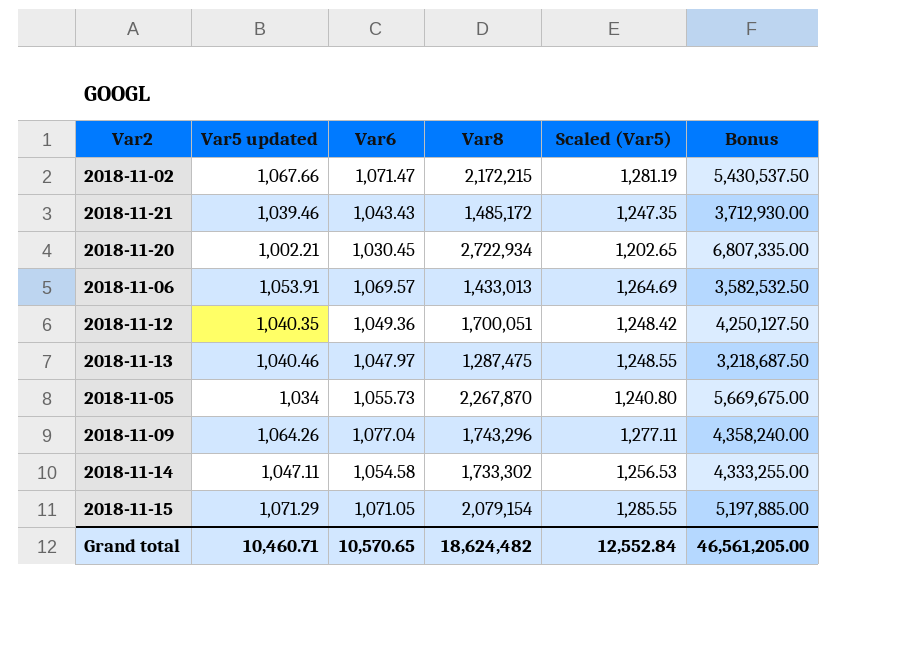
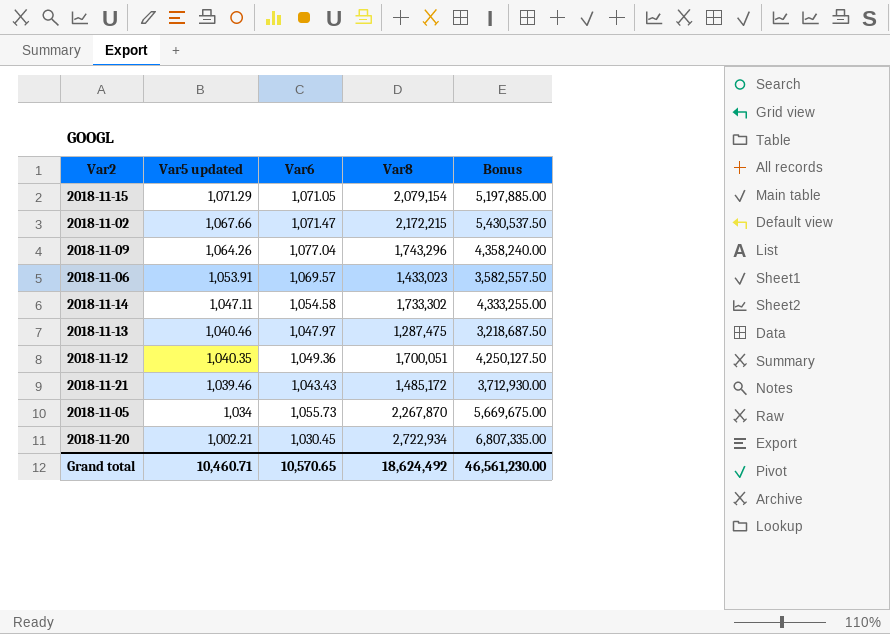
row order: none -> Var5 updated descending
column Scaled (Var5) | formula: [Var5 updated] * 1.2 -> none
2018-11-06 | Var8: 1,433,013 -> 1,433,023
2018-11-06 | Bonus: 3,582,532.50 -> 3,582,557.50
Grand total | Var8: 18,624,482 -> 18,624,492
Grand total | Bonus: 46,561,205.00 -> 46,561,230.00

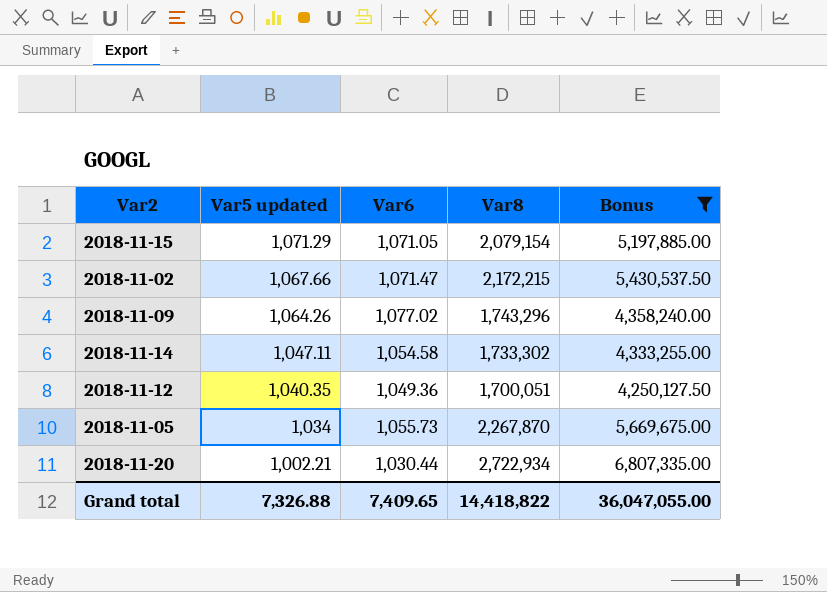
filter: none -> Bonus >= 4,250,127.50
2018-11-09 | Var6: 1,077.04 -> 1,077.02
2018-11-20 | Var6: 1,030.45 -> 1,030.44
Grand total | Var5 updated: 10,460.71 -> 7,326.88
Grand total | Var6: 10,570.65 -> 7,409.65
Grand total | Var8: 18,624,492 -> 14,418,822
Grand total | Bonus: 46,561,230.00 -> 36,047,055.00

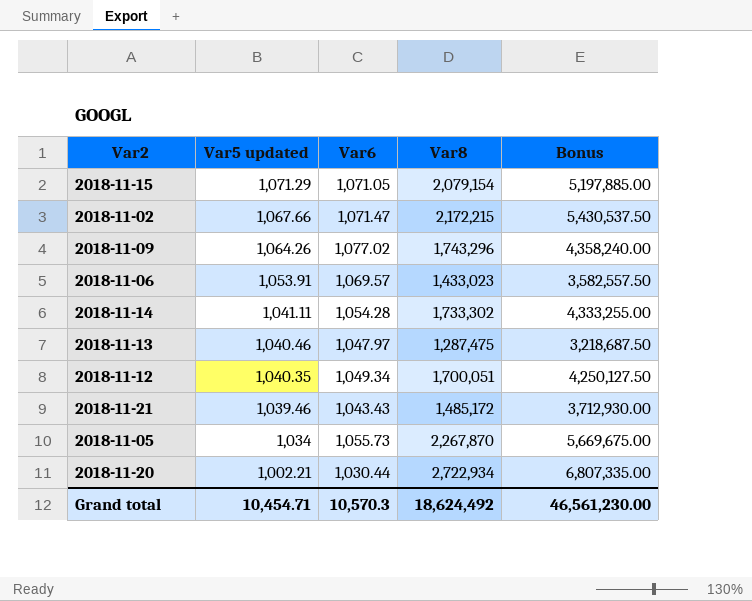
filter: Bonus >= 4,250,127.50 -> none
2018-11-14 | Var5 updated: 1,047.11 -> 1,041.11
2018-11-14 | Var6: 1,054.58 -> 1,054.28
2018-11-12 | Var6: 1,049.36 -> 1,049.34
Grand total | Var5 updated: 7,326.88 -> 10,454.71
Grand total | Var6: 7,409.65 -> 10,570.3
Grand total | Var8: 14,418,822 -> 18,624,492
Grand total | Bonus: 36,047,055.00 -> 46,561,230.00

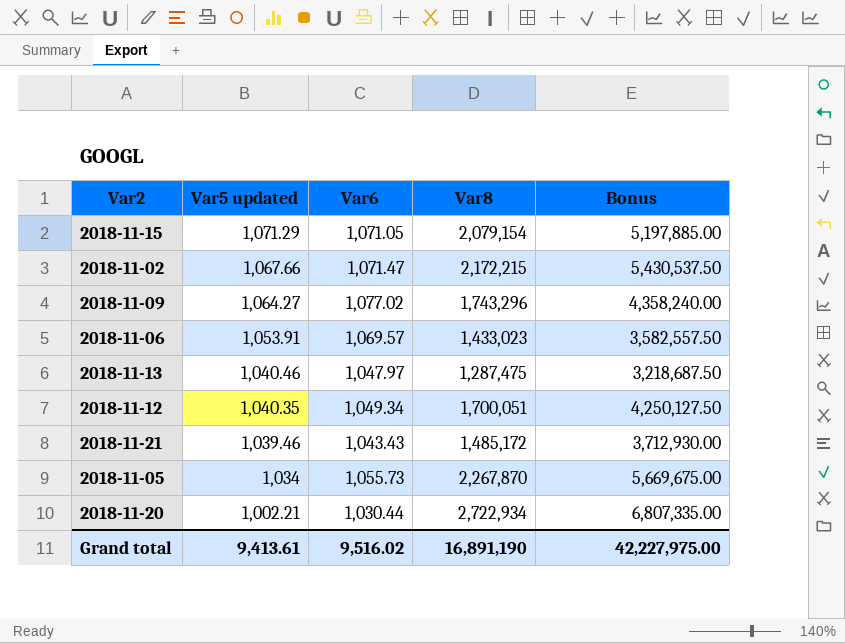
row 2018-11-14: 1,041.11 | 1,054.28 | 1,733,302 | 4,333,255.00 -> none
2018-11-09 | Var5 updated: 1,064.26 -> 1,064.27
Grand total | Var5 updated: 10,454.71 -> 9,413.61
Grand total | Var6: 10,570.3 -> 9,516.02
Grand total | Var8: 18,624,492 -> 16,891,190
Grand total | Bonus: 46,561,230.00 -> 42,227,975.00

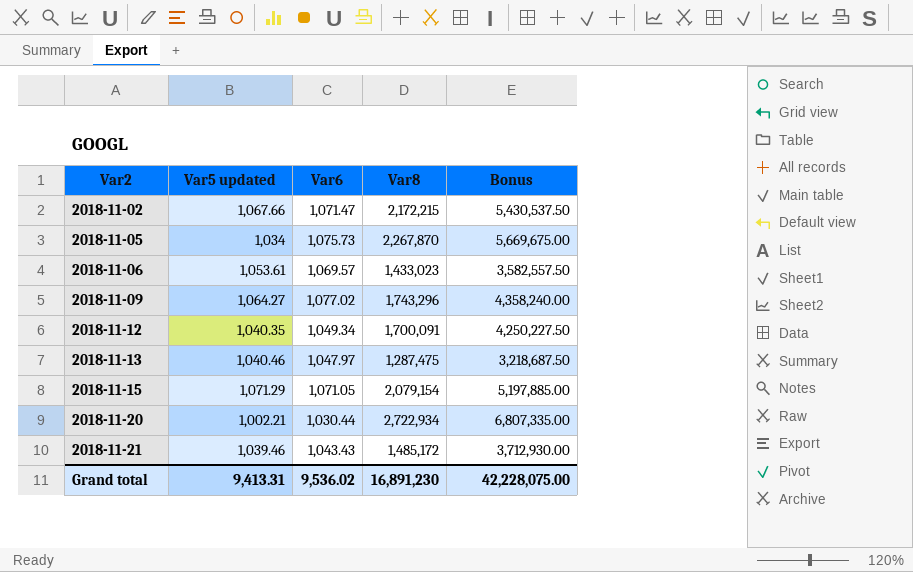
row order: Var5 updated descending -> Var2 ascending
2018-11-05 | Var6: 1,055.73 -> 1,075.73
2018-11-06 | Var5 updated: 1,053.91 -> 1,053.61
2018-11-12 | Var8: 1,700,051 -> 1,700,091
2018-11-12 | Bonus: 4,250,127.50 -> 4,250,227.50
Grand total | Var5 updated: 9,413.61 -> 9,413.31
Grand total | Var6: 9,516.02 -> 9,536.02
Grand total | Var8: 16,891,190 -> 16,891,230
Grand total | Bonus: 42,227,975.00 -> 42,228,075.00

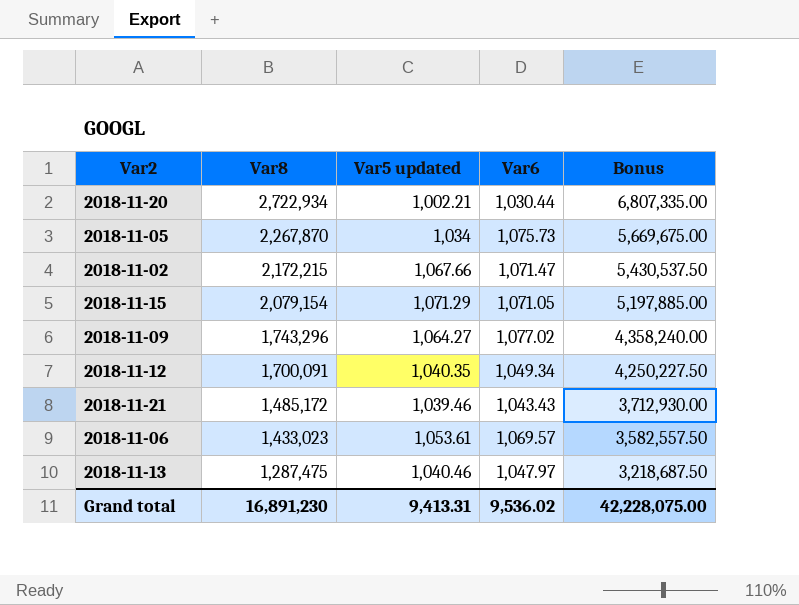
row order: Var2 ascending -> Var8 descending
column Var8 | position: 4 -> 2

